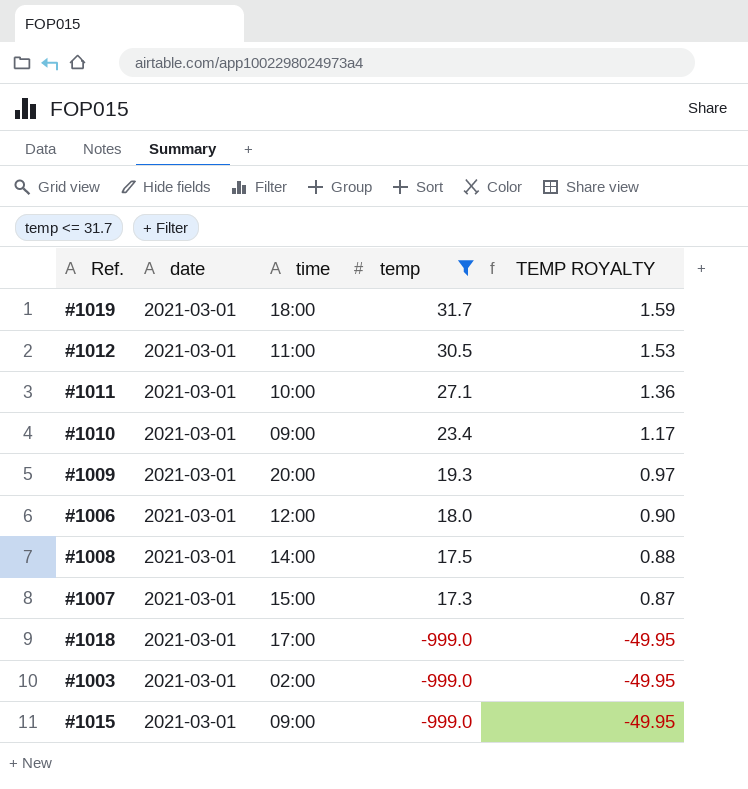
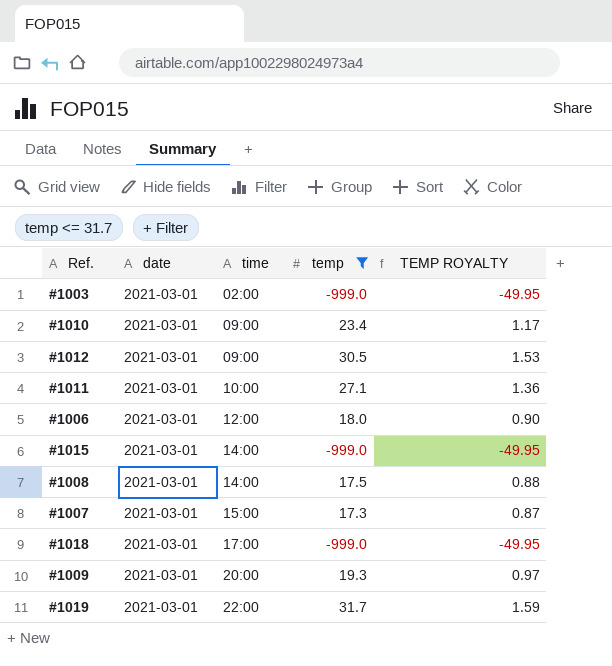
row order: temp descending -> time ascending
#1012 | time: 11:00 -> 09:00
#1015 | time: 09:00 -> 14:00
#1019 | time: 18:00 -> 22:00

